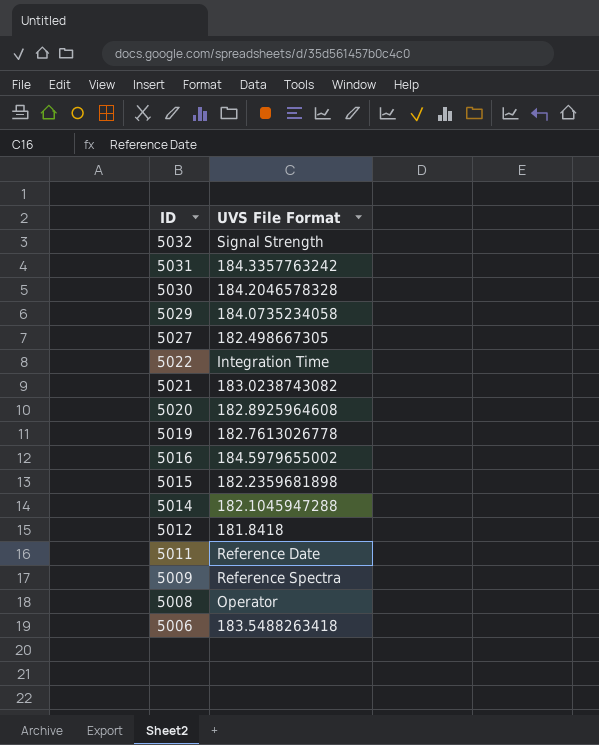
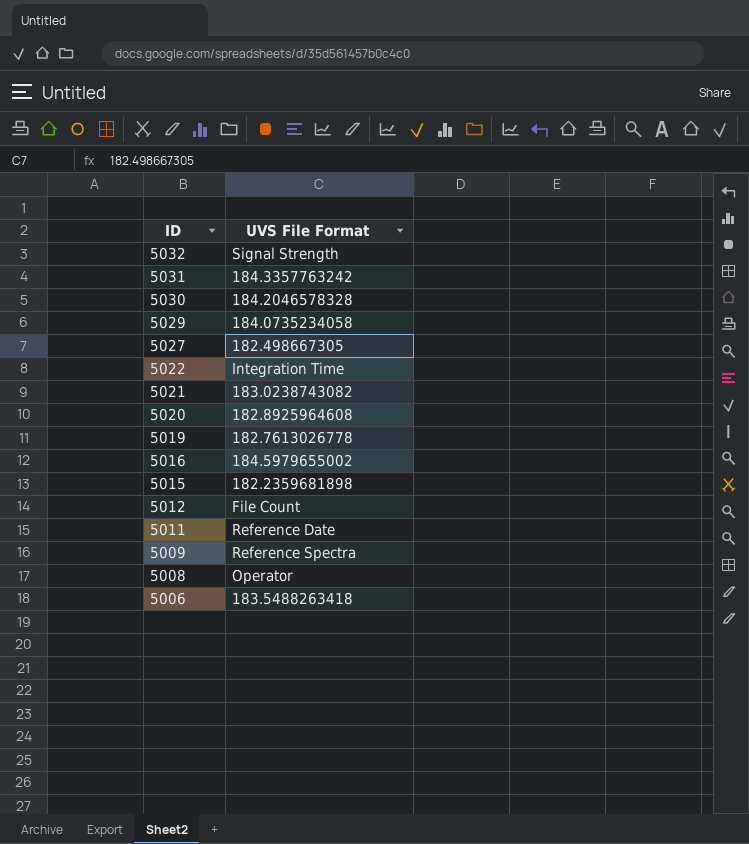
row 5014: 182.1045947288 -> none
5012 | UVS File Format: 181.8418 -> File Count

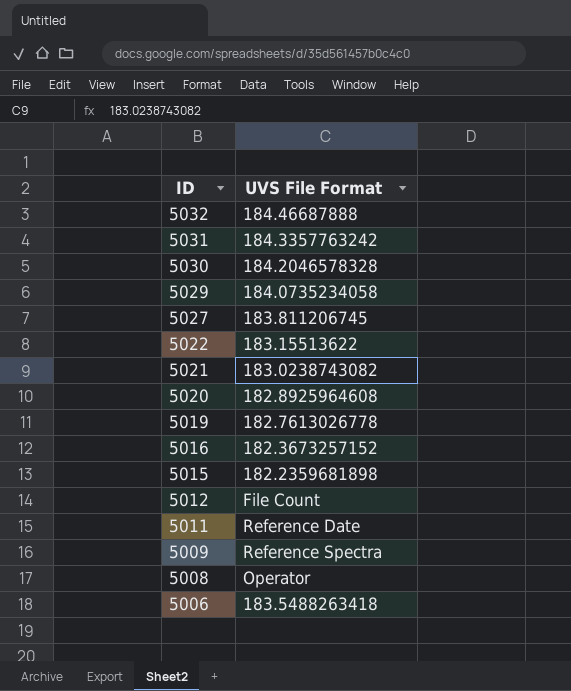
5032 | UVS File Format: Signal Strength -> 184.46687888
5027 | UVS File Format: 182.498667305 -> 183.811206745
5022 | UVS File Format: Integration Time -> 183.15513622
5016 | UVS File Format: 184.5979655002 -> 182.3673257152

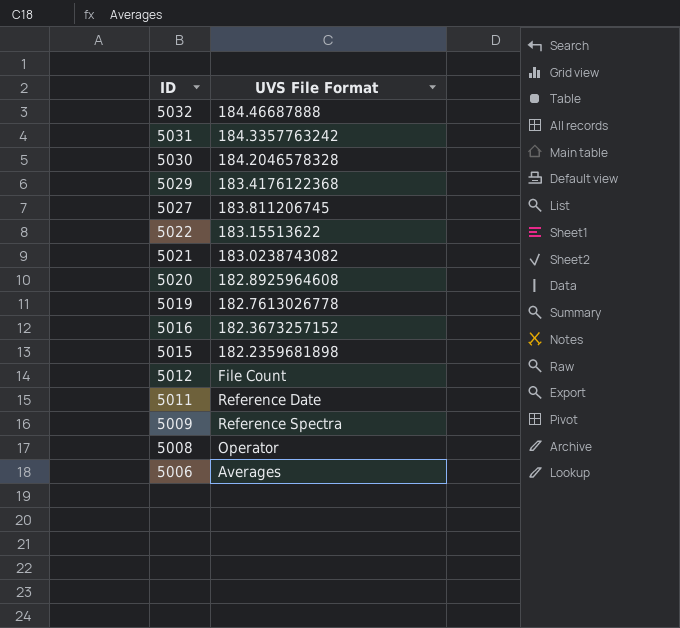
5029 | UVS File Format: 184.0735234058 -> 183.4176122368
5006 | UVS File Format: 183.5488263418 -> Averages

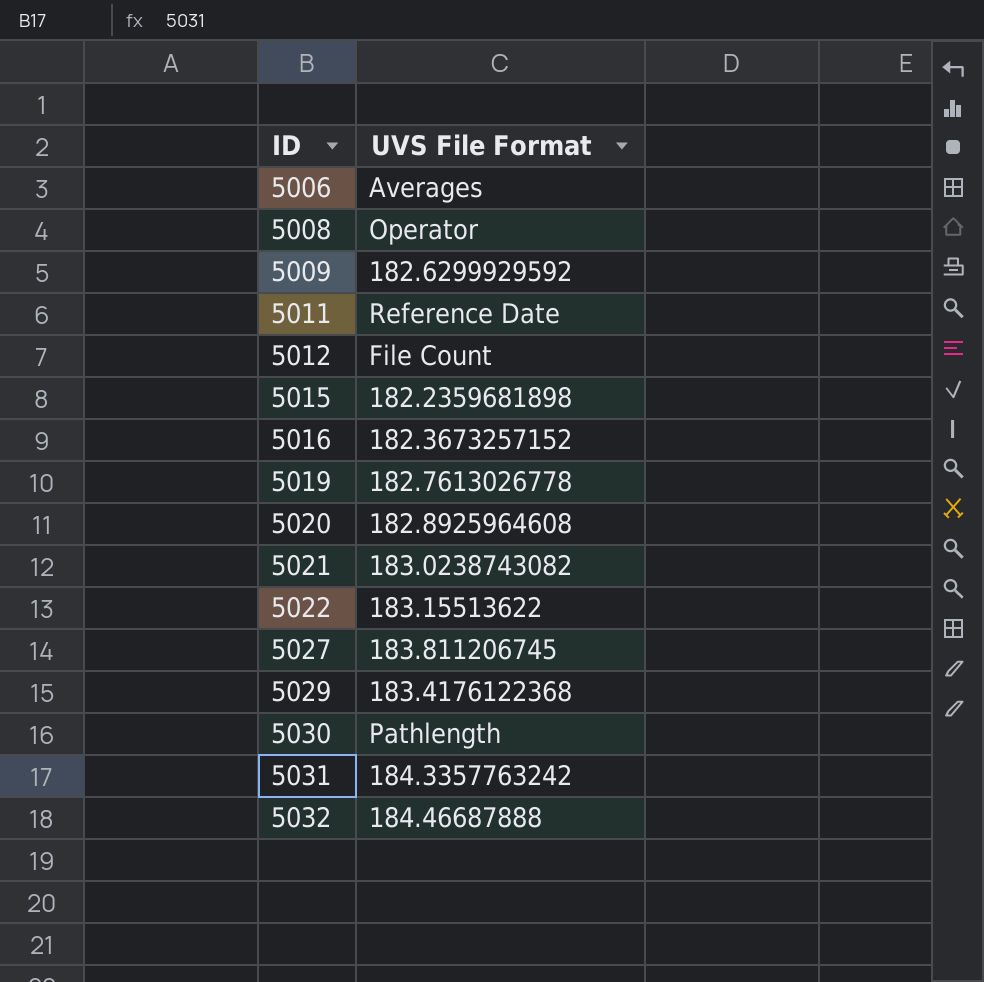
row order: ID descending -> ID ascending
5009 | UVS File Format: Reference Spectra -> 182.6299929592
5030 | UVS File Format: 184.2046578328 -> Pathlength

